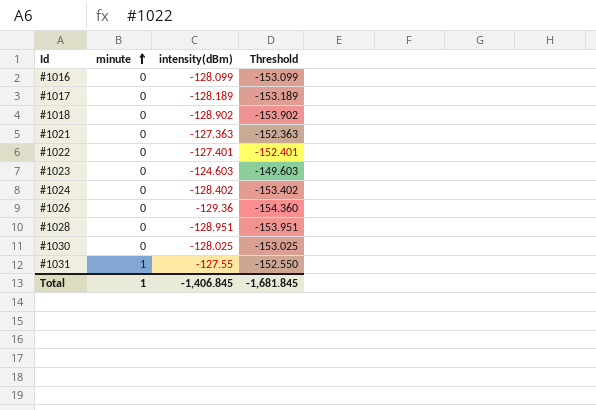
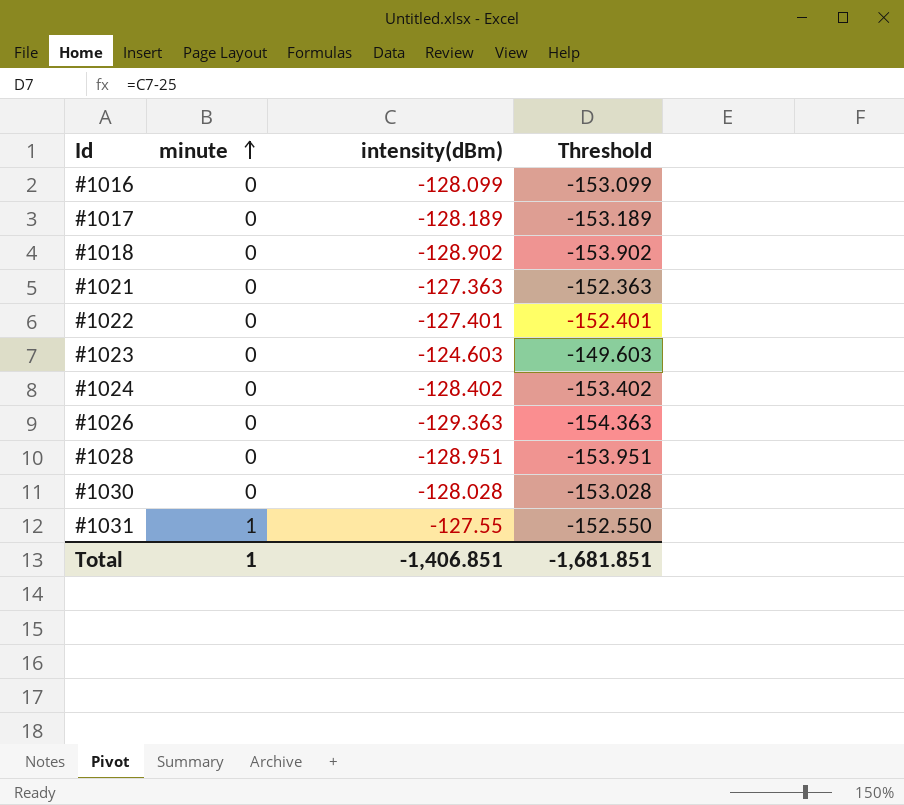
#1026 | intensity(dBm): -129.36 -> -129.363
#1026 | Threshold: -154.360 -> -154.363
#1030 | intensity(dBm): -128.025 -> -128.028
#1030 | Threshold: -153.025 -> -153.028
Total | intensity(dBm): -1,406.845 -> -1,406.851
Total | Threshold: -1,681.845 -> -1,681.851

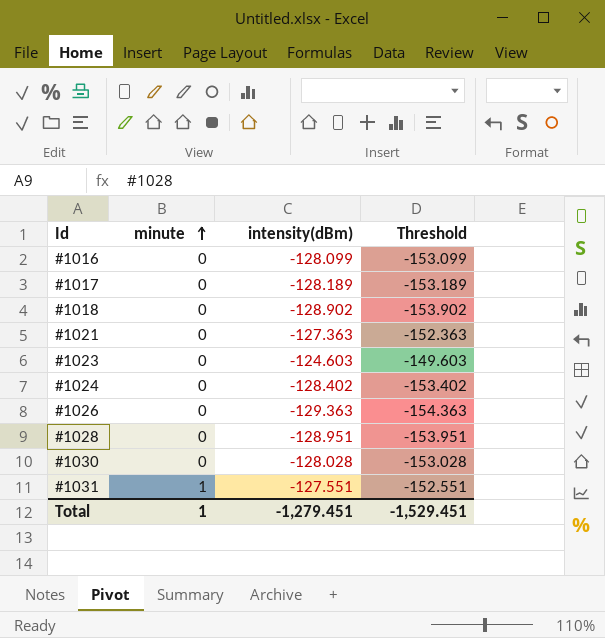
row #1022: 0 | -127.401 | -152.401 -> none
#1031 | intensity(dBm): -127.55 -> -127.551
#1031 | Threshold: -152.550 -> -152.551
Total | intensity(dBm): -1,406.851 -> -1,279.451
Total | Threshold: -1,681.851 -> -1,529.451

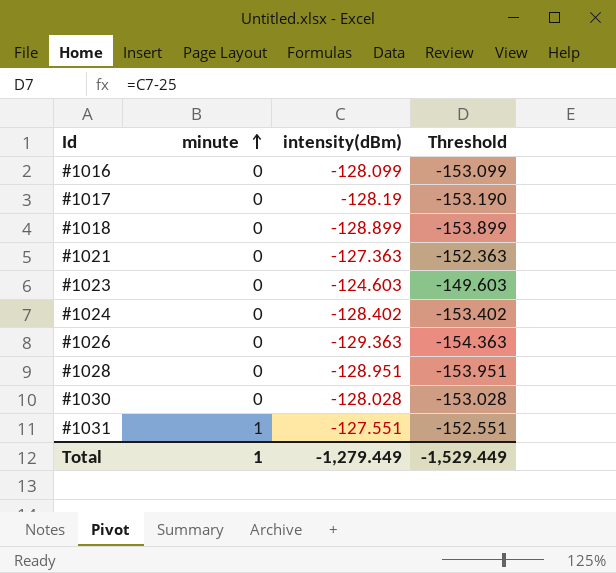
#1017 | intensity(dBm): -128.189 -> -128.19
#1017 | Threshold: -153.189 -> -153.190
#1018 | intensity(dBm): -128.902 -> -128.899
#1018 | Threshold: -153.902 -> -153.899
Total | intensity(dBm): -1,279.451 -> -1,279.449
Total | Threshold: -1,529.451 -> -1,529.449

